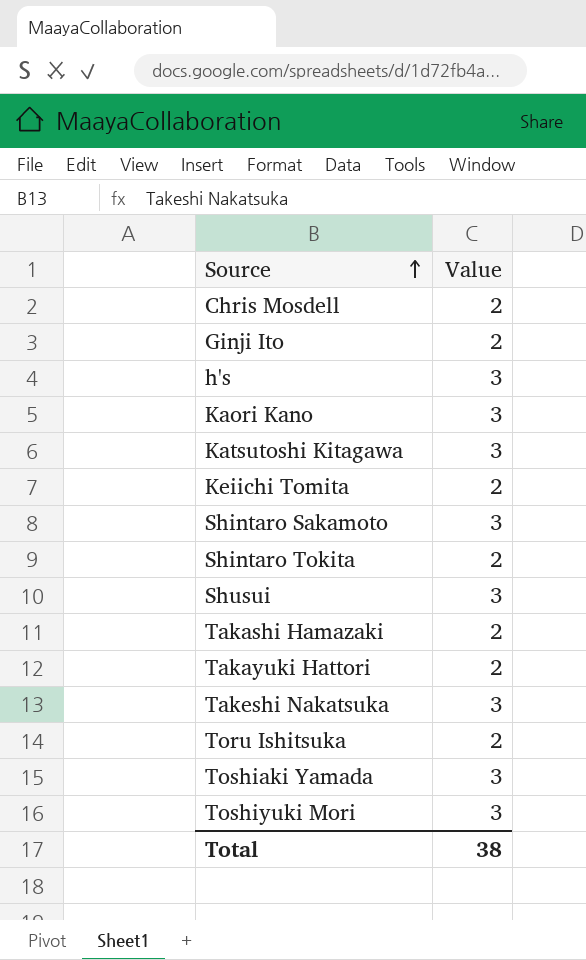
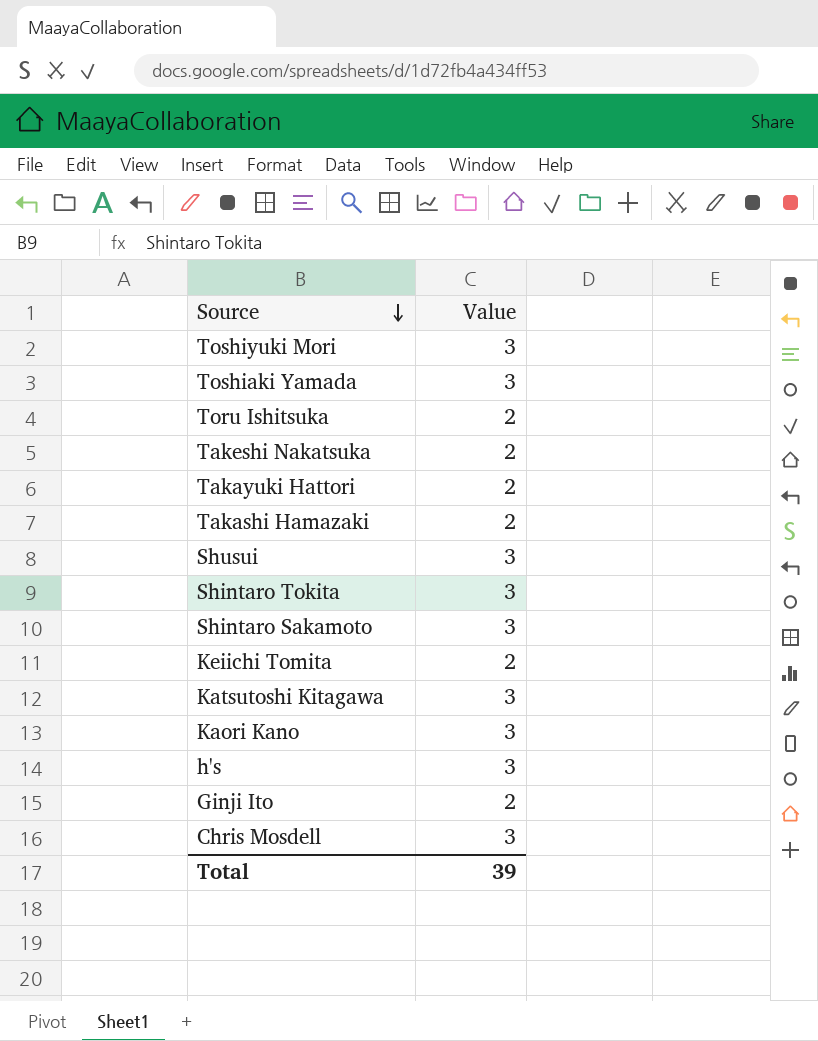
row order: Source ascending -> Source descending
Takeshi Nakatsuka | Value: 3 -> 2
Shintaro Tokita | Value: 2 -> 3
Chris Mosdell | Value: 2 -> 3
Total | Value: 38 -> 39

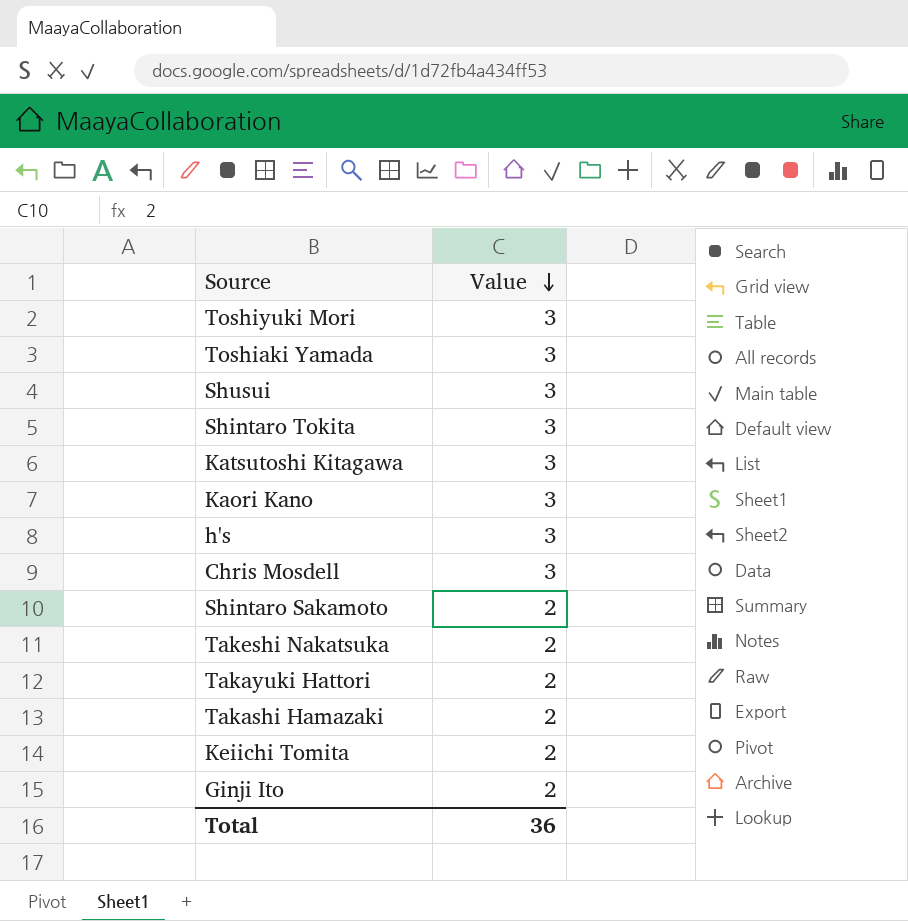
row order: Source descending -> Value descending
row Toru Ishitsuka: 2 -> none
Shintaro Sakamoto | Value: 3 -> 2
Total | Value: 39 -> 36

